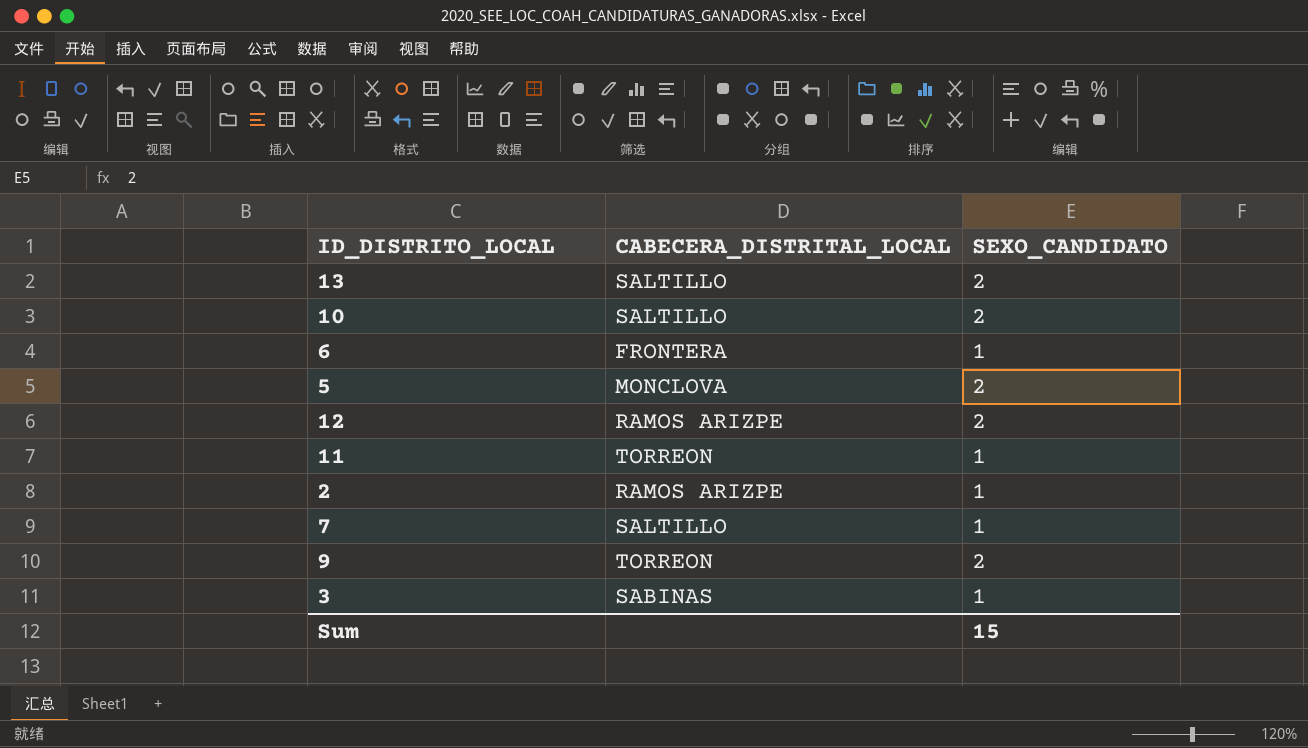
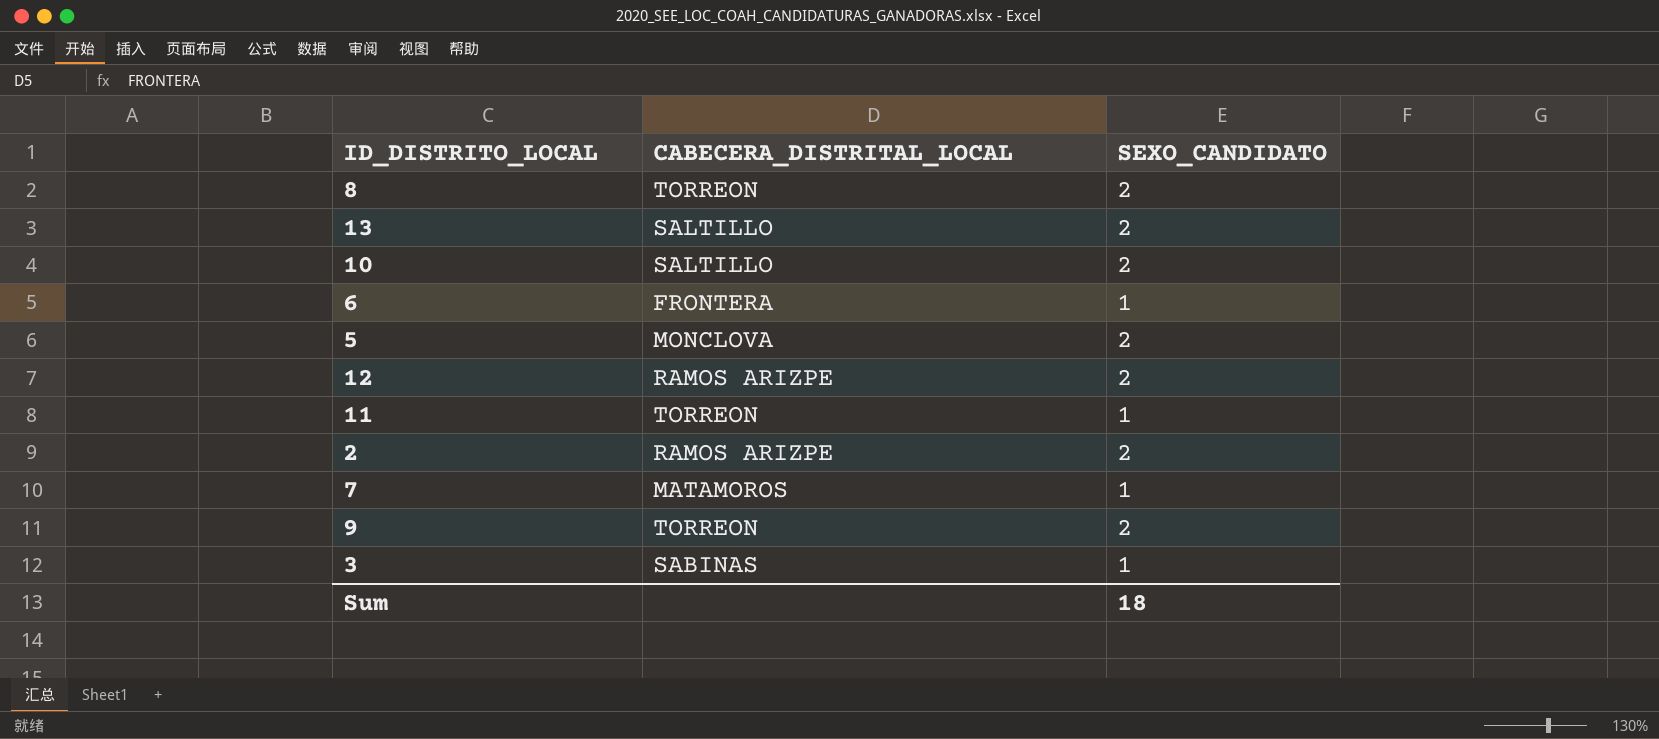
row 8: none -> TORREON | 2
2 | SEXO_CANDIDATO: 1 -> 2
7 | CABECERA_DISTRITAL_LOCAL: SALTILLO -> MATAMOROS
Sum | SEXO_CANDIDATO: 15 -> 18

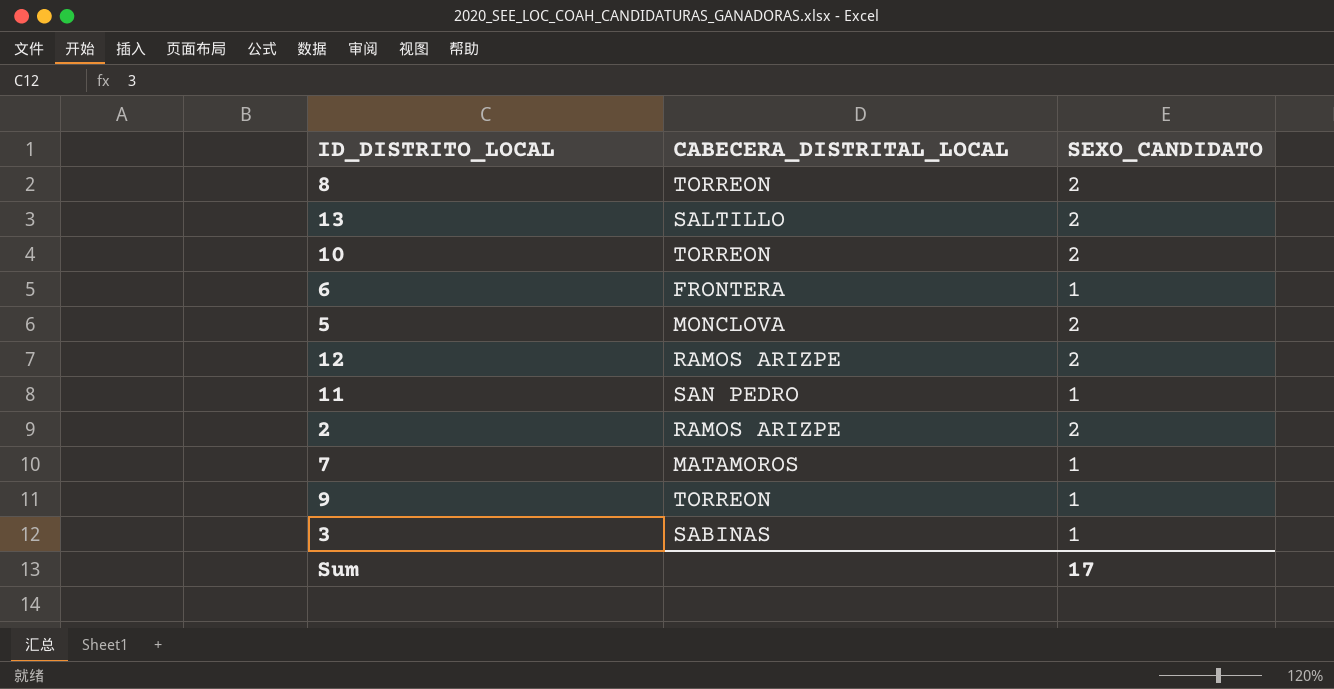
10 | CABECERA_DISTRITAL_LOCAL: SALTILLO -> TORREON
11 | CABECERA_DISTRITAL_LOCAL: TORREON -> SAN PEDRO
9 | SEXO_CANDIDATO: 2 -> 1
Sum | SEXO_CANDIDATO: 18 -> 17

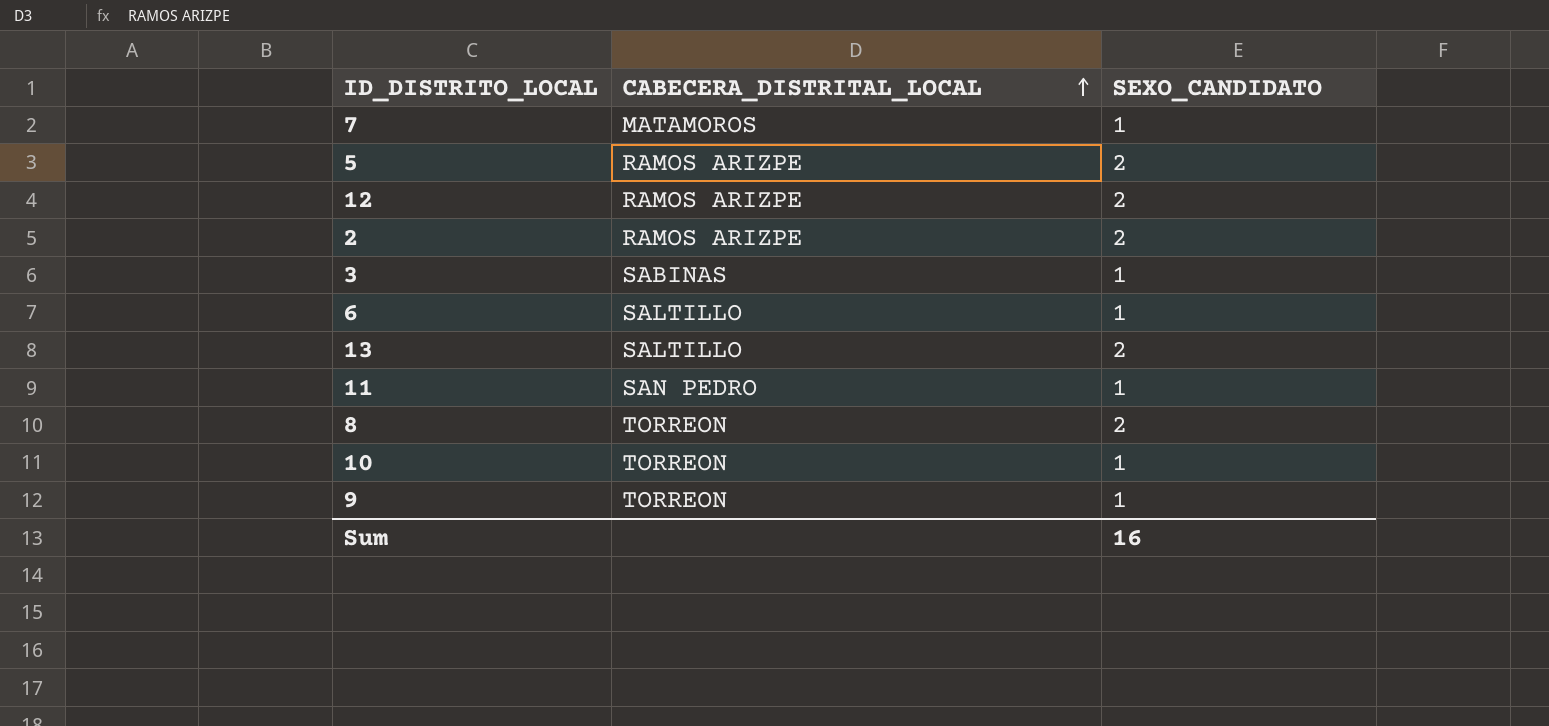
row order: none -> CABECERA_DISTRITAL_LOCAL ascending
5 | CABECERA_DISTRITAL_LOCAL: MONCLOVA -> RAMOS ARIZPE
6 | CABECERA_DISTRITAL_LOCAL: FRONTERA -> SALTILLO
10 | SEXO_CANDIDATO: 2 -> 1
Sum | SEXO_CANDIDATO: 17 -> 16

